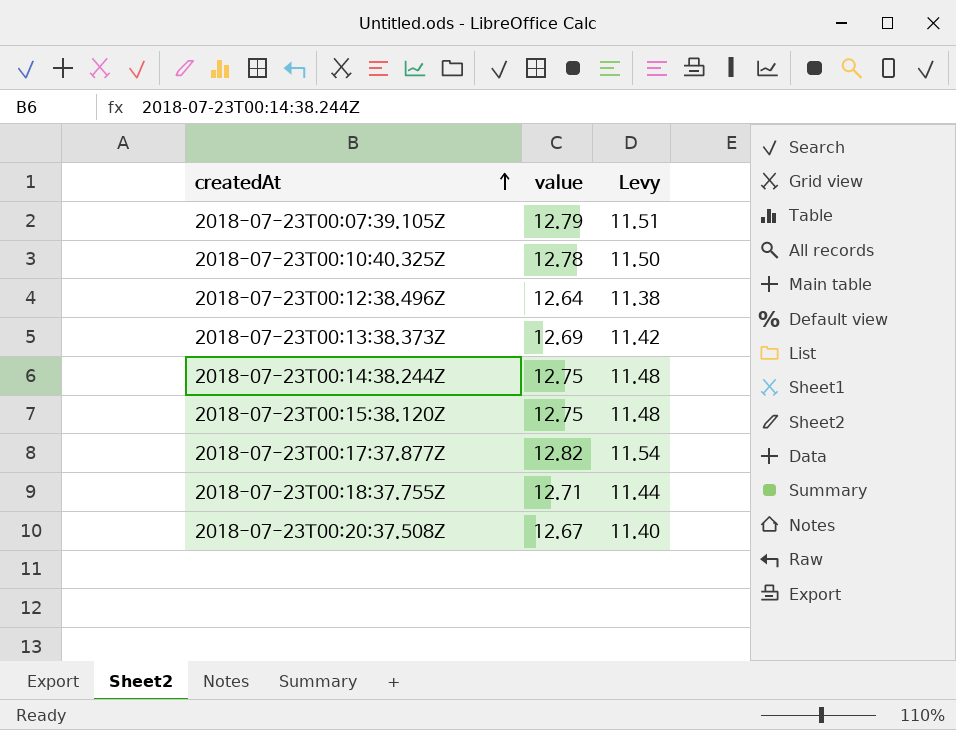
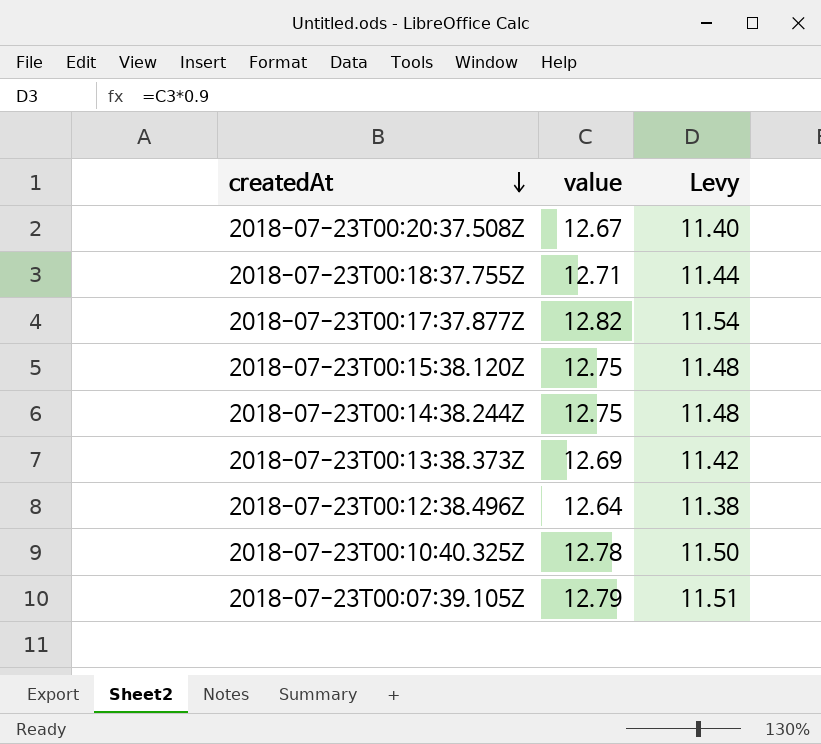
row order: createdAt ascending -> createdAt descending

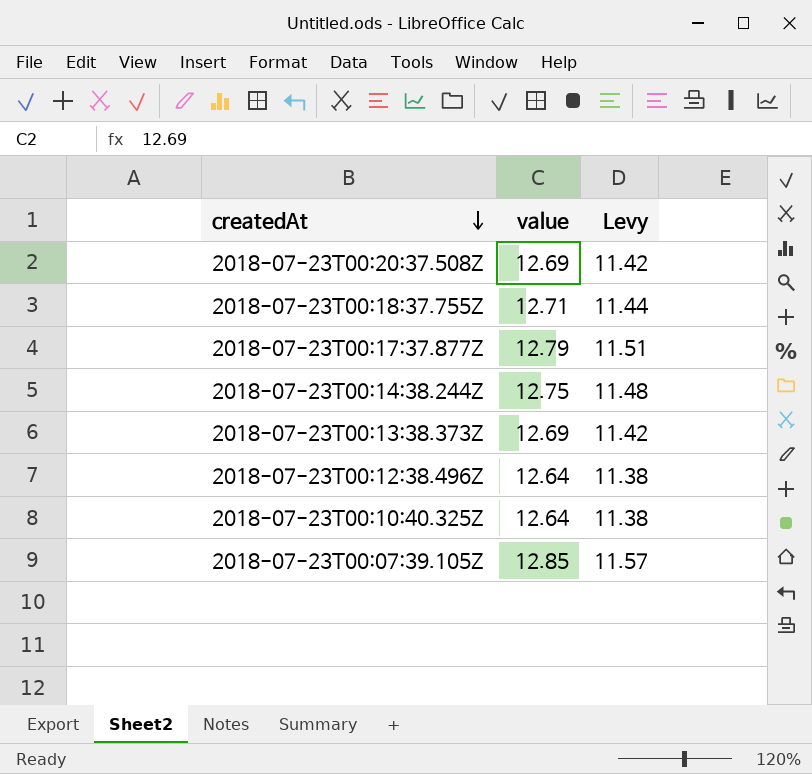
row 2018-07-23T00:15:38.120Z: 12.75 | 11.48 -> none
2018-07-23T00:20:37.508Z | value: 12.67 -> 12.69
2018-07-23T00:20:37.508Z | Levy: 11.40 -> 11.42
2018-07-23T00:17:37.877Z | value: 12.82 -> 12.79
2018-07-23T00:17:37.877Z | Levy: 11.54 -> 11.51
2018-07-23T00:10:40.325Z | value: 12.78 -> 12.64
2018-07-23T00:10:40.325Z | Levy: 11.50 -> 11.38
2018-07-23T00:07:39.105Z | value: 12.79 -> 12.85
2018-07-23T00:07:39.105Z | Levy: 11.51 -> 11.57

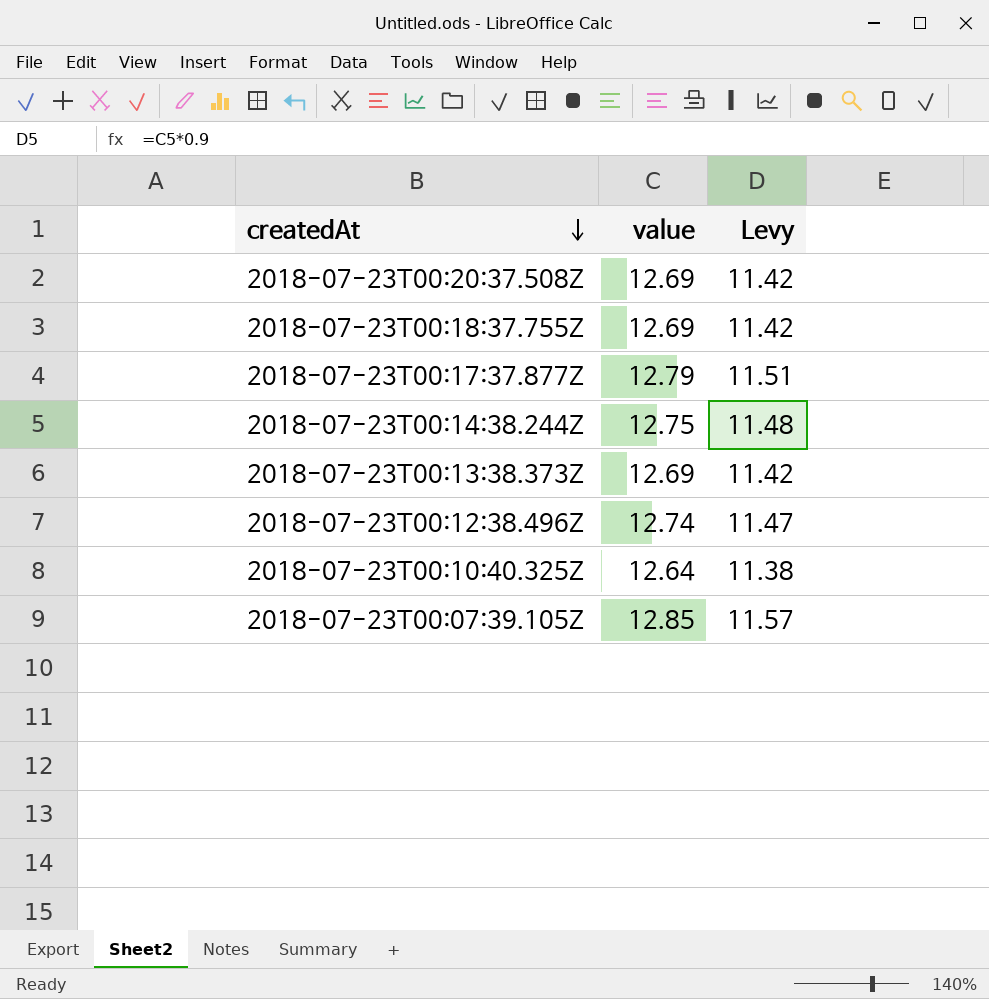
2018-07-23T00:18:37.755Z | value: 12.71 -> 12.69
2018-07-23T00:18:37.755Z | Levy: 11.44 -> 11.42
2018-07-23T00:12:38.496Z | value: 12.64 -> 12.74
2018-07-23T00:12:38.496Z | Levy: 11.38 -> 11.47

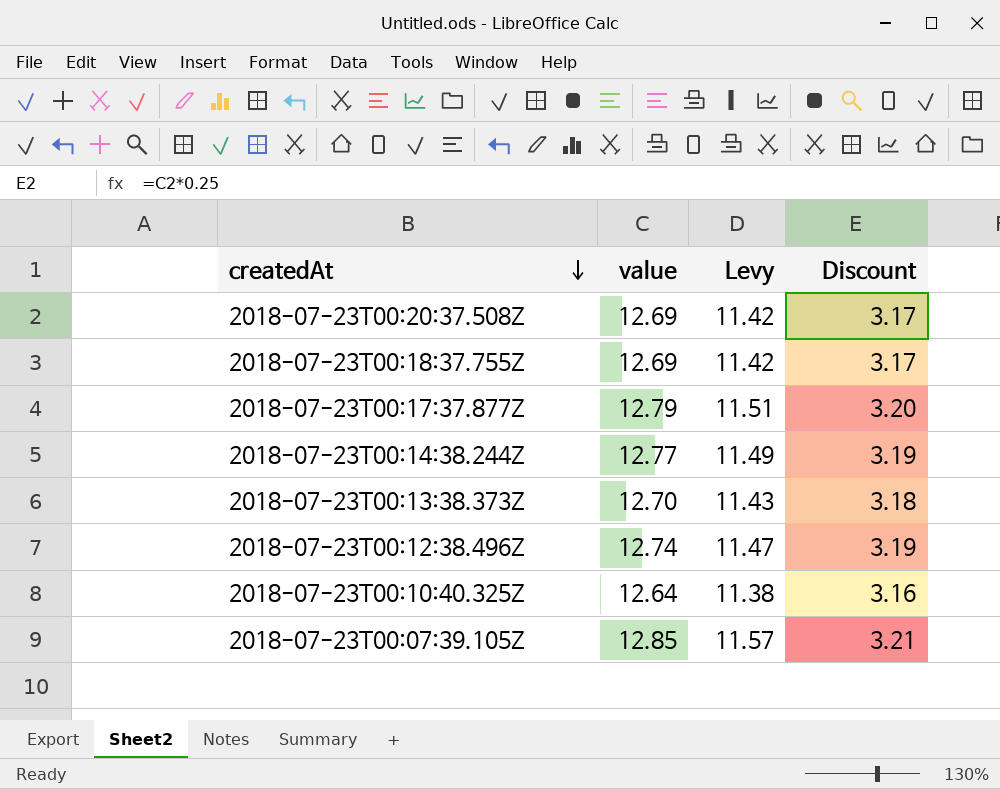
column Discount | formula: none -> [value] * 0.25
2018-07-23T00:14:38.244Z | value: 12.75 -> 12.77
2018-07-23T00:14:38.244Z | Levy: 11.48 -> 11.49
2018-07-23T00:13:38.373Z | value: 12.69 -> 12.70
2018-07-23T00:13:38.373Z | Levy: 11.42 -> 11.43

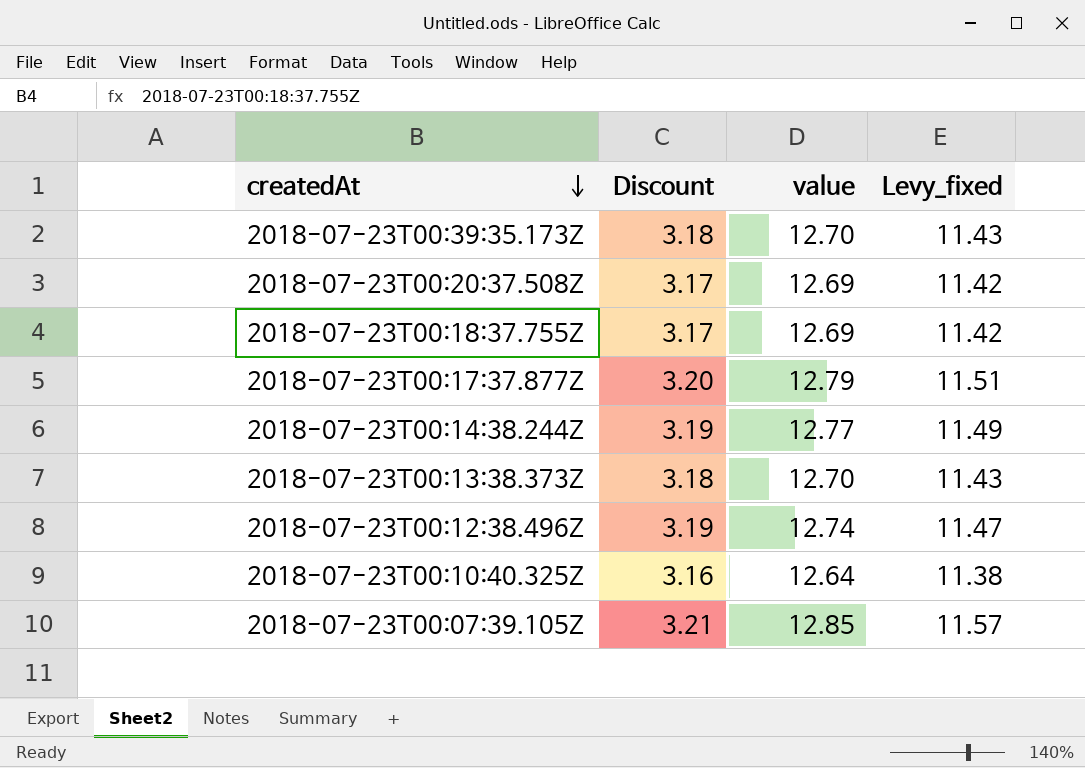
column Discount | position: 4 -> 2
column name: Levy -> Levy_fixed
row 2018-07-23T00:39:35.173Z: none -> 3.18 | 12.70 | 11.43

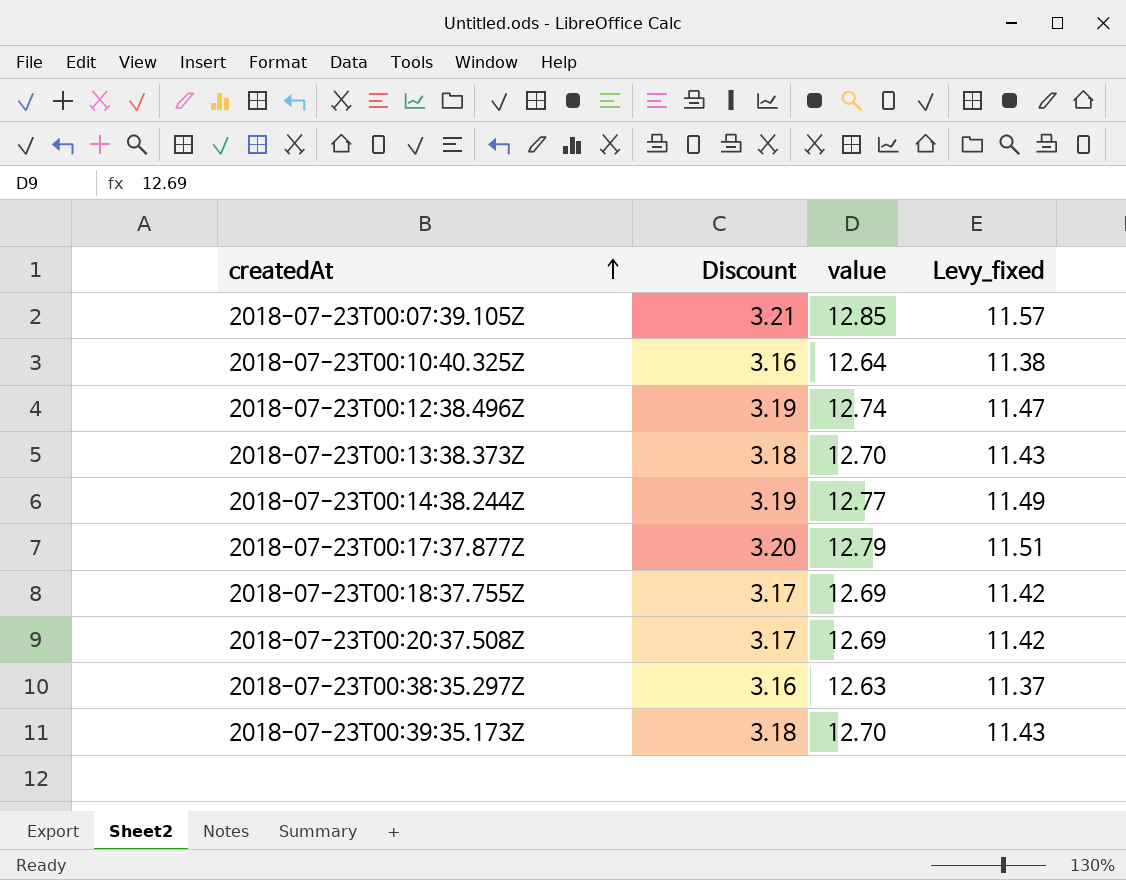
row order: createdAt descending -> createdAt ascending
row 2018-07-23T00:38:35.297Z: none -> 3.16 | 12.63 | 11.37

